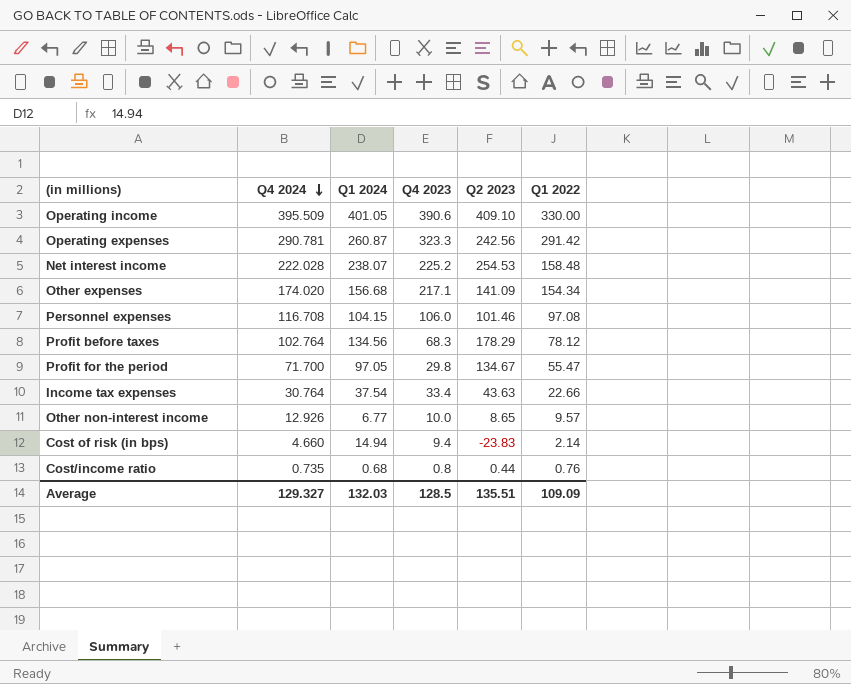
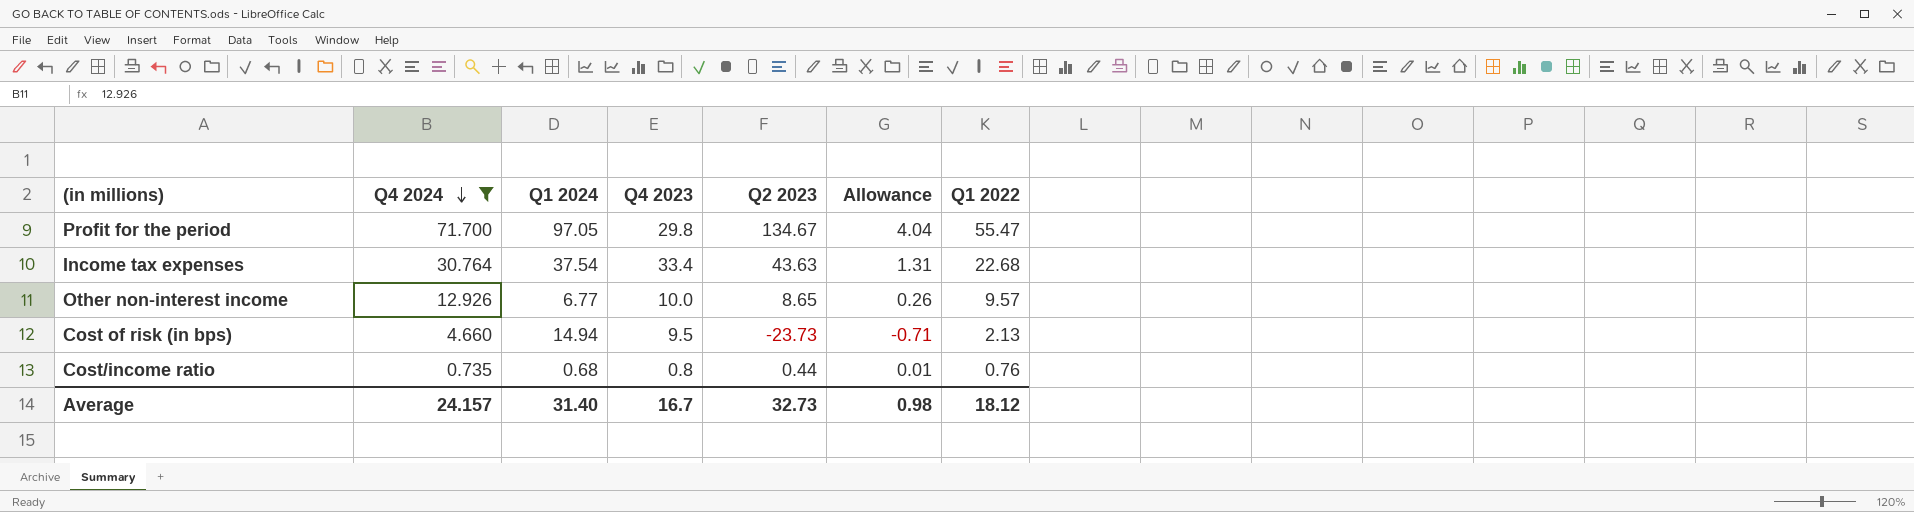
filter: none -> Q4 2024 <= 71.700
column Allowance | formula: none -> [Q2 2023] * 0.03
Income tax expenses | Q1 2022: 22.66 -> 22.68
Cost of risk (in bps) | Q4 2023: 9.4 -> 9.5
Cost of risk (in bps) | Q2 2023: -23.83 -> -23.73
Cost of risk (in bps) | Q1 2022: 2.14 -> 2.13
Average | Q4 2024: 129.327 -> 24.157
Average | Q1 2024: 132.03 -> 31.40
Average | Q4 2023: 128.5 -> 16.7
Average | Q2 2023: 135.51 -> 32.73
Average | Q1 2022: 109.09 -> 18.12

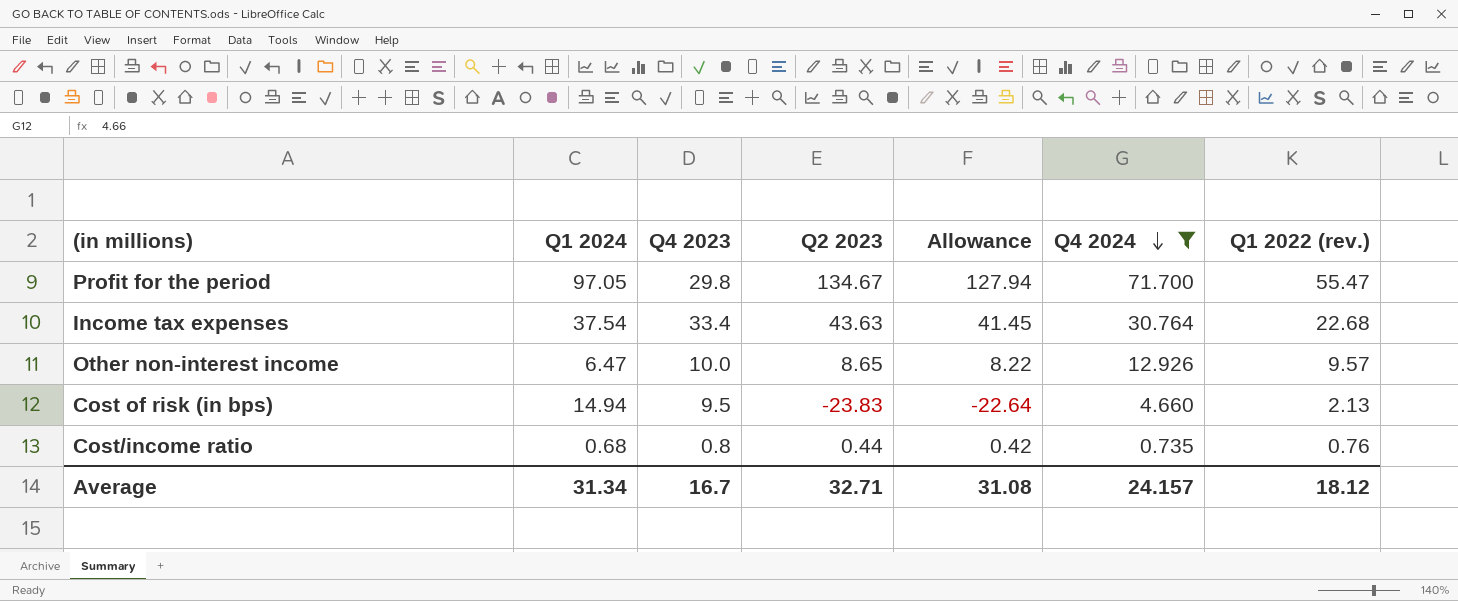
column Allowance | formula: [Q2 2023] * 0.03 -> [Q2 2023] * 0.95
column Q4 2024 | position: 2 -> 6
column name: Q1 2022 -> Q1 2022 (rev.)
Other non-interest income | Q1 2024: 6.77 -> 6.47
Cost of risk (in bps) | Q2 2023: -23.73 -> -23.83
Average | Q1 2024: 31.40 -> 31.34
Average | Q2 2023: 32.73 -> 32.71
Average | Allowance: 0.98 -> 31.08

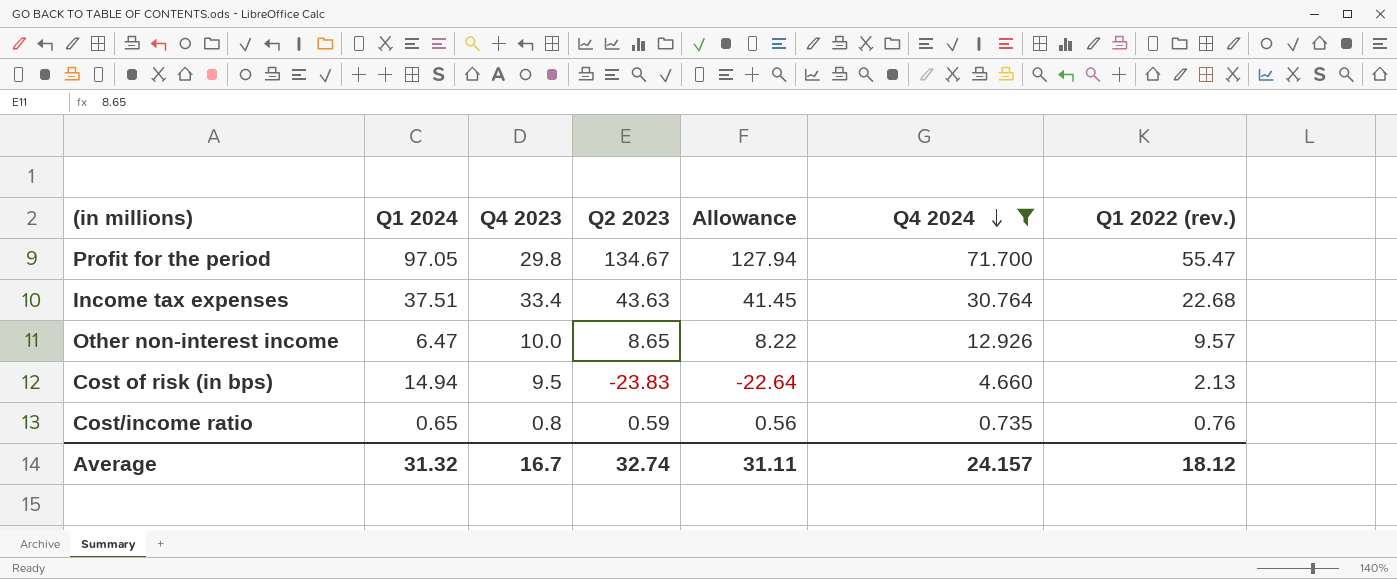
Income tax expenses | Q1 2024: 37.54 -> 37.51
Cost/income ratio | Q1 2024: 0.68 -> 0.65
Cost/income ratio | Q2 2023: 0.44 -> 0.59
Cost/income ratio | Allowance: 0.42 -> 0.56
Average | Q1 2024: 31.34 -> 31.32
Average | Q2 2023: 32.71 -> 32.74
Average | Allowance: 31.08 -> 31.11

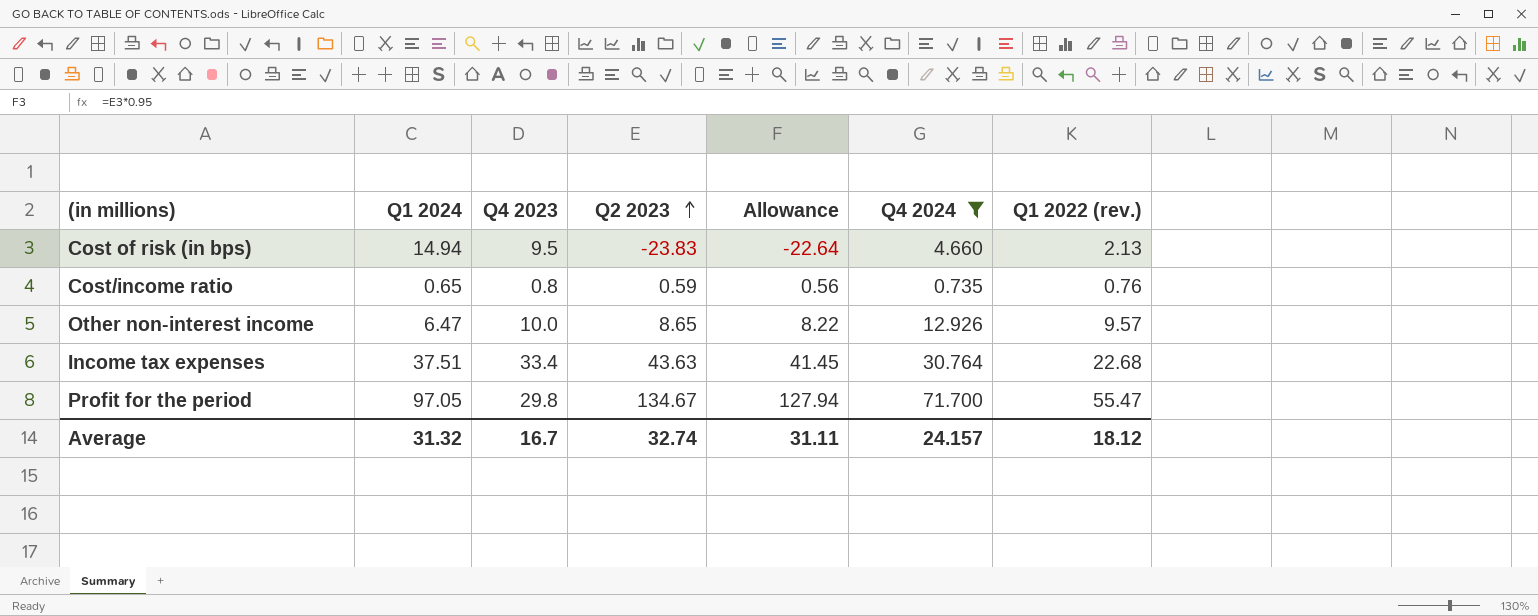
row order: Q4 2024 descending -> Q2 2023 ascending

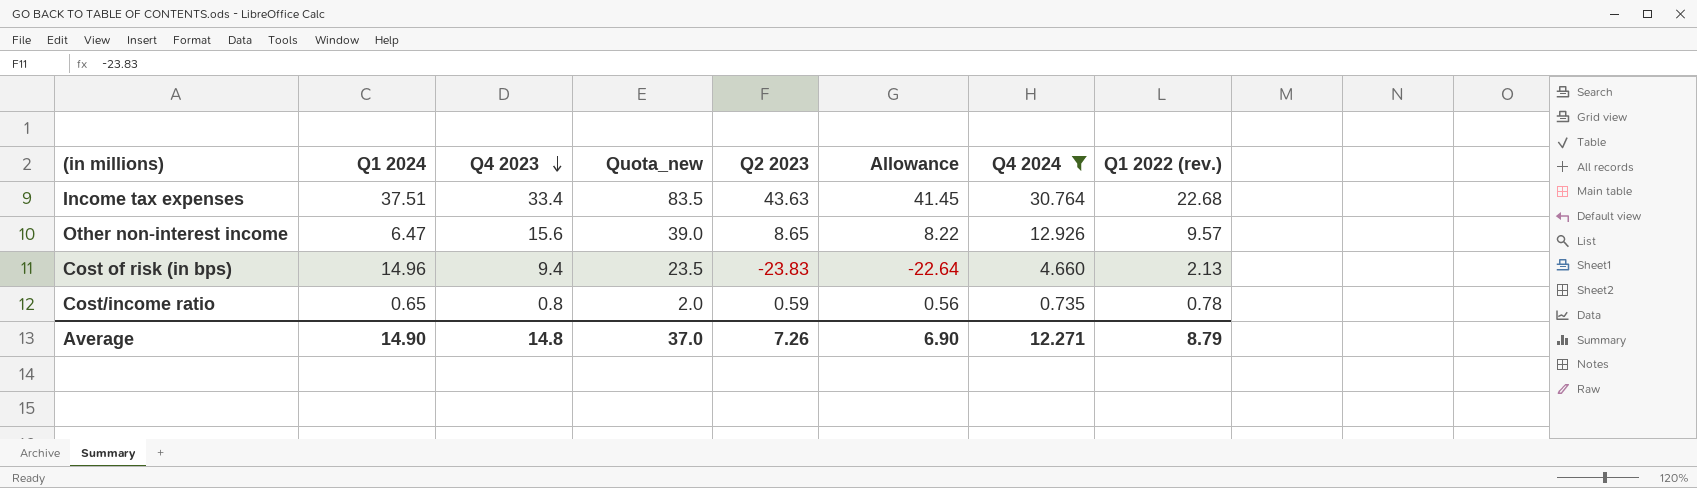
row order: Q2 2023 ascending -> Q4 2023 descending
column Quota_new | formula: none -> [Q4 2023] * 2.5
row Profit for the period: 97.05 | 29.8 | 134.67 | 127.94 | 71.700 | 55.47 -> none
Other non-interest income | Q4 2023: 10.0 -> 15.6
Cost of risk (in bps) | Q1 2024: 14.94 -> 14.96
Cost of risk (in bps) | Q4 2023: 9.5 -> 9.4
Cost/income ratio | Q1 2022 (rev.): 0.76 -> 0.78
Average | Q1 2024: 31.32 -> 14.90
Average | Q4 2023: 16.7 -> 14.8
Average | Q2 2023: 32.74 -> 7.26
Average | Allowance: 31.11 -> 6.90
Average | Q4 2024: 24.157 -> 12.271
Average | Q1 2022 (rev.): 18.12 -> 8.79

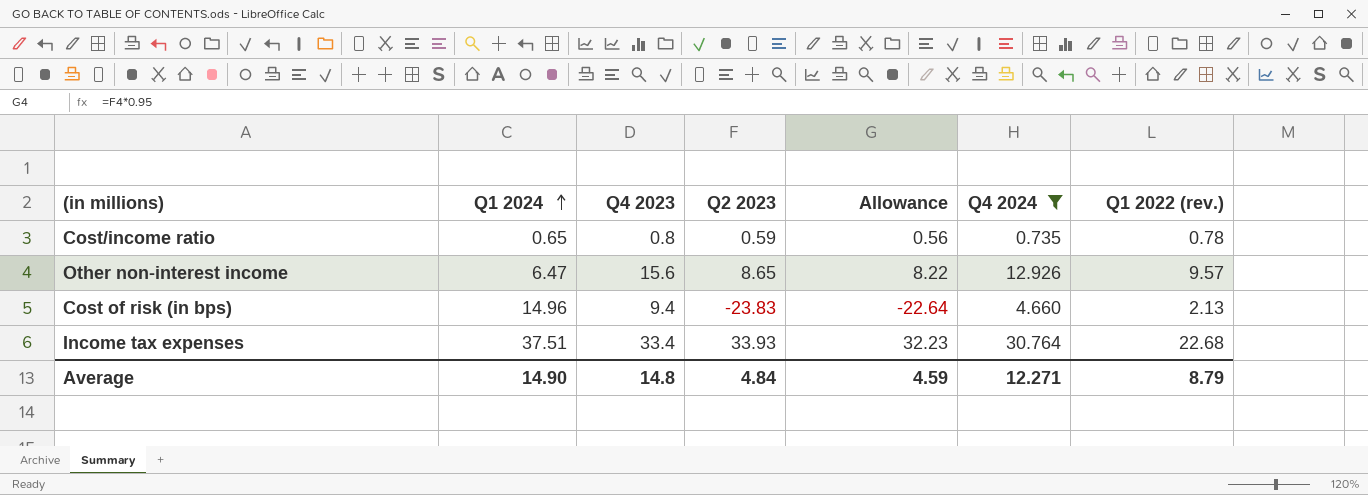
row order: Q4 2023 descending -> Q1 2024 ascending
column Quota_new | formula: [Q4 2023] * 2.5 -> none
Income tax expenses | Q2 2023: 43.63 -> 33.93
Income tax expenses | Allowance: 41.45 -> 32.23
Average | Q2 2023: 7.26 -> 4.84
Average | Allowance: 6.90 -> 4.59

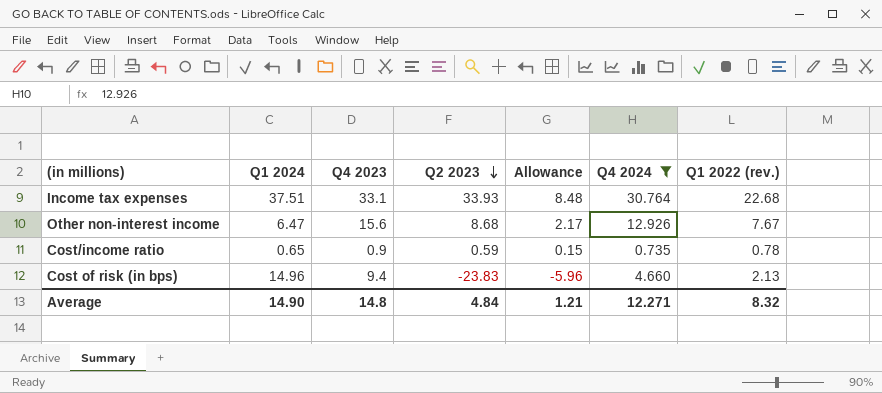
row order: Q1 2024 ascending -> Q2 2023 descending
column Allowance | formula: [Q2 2023] * 0.95 -> [Q2 2023] * 0.25
Income tax expenses | Q4 2023: 33.4 -> 33.1
Other non-interest income | Q2 2023: 8.65 -> 8.68
Other non-interest income | Q1 2022 (rev.): 9.57 -> 7.67
Cost/income ratio | Q4 2023: 0.8 -> 0.9
Average | Allowance: 4.59 -> 1.21
Average | Q1 2022 (rev.): 8.79 -> 8.32

